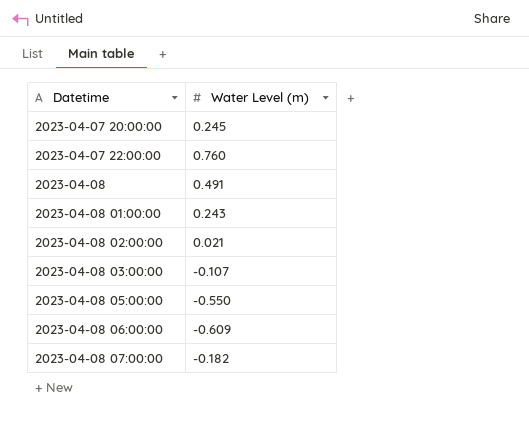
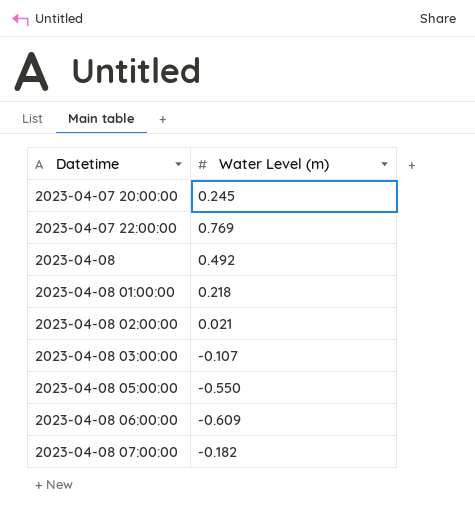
2023-04-07 22:00:00 | Water Level (m): 0.760 -> 0.769
2023-04-08 | Water Level (m): 0.491 -> 0.492
2023-04-08 01:00:00 | Water Level (m): 0.243 -> 0.218

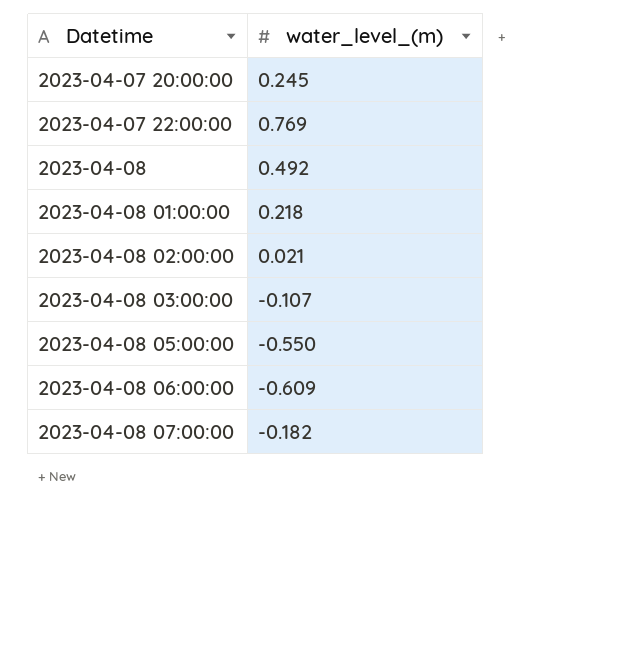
column name: Water Level (m) -> water_level_(m)

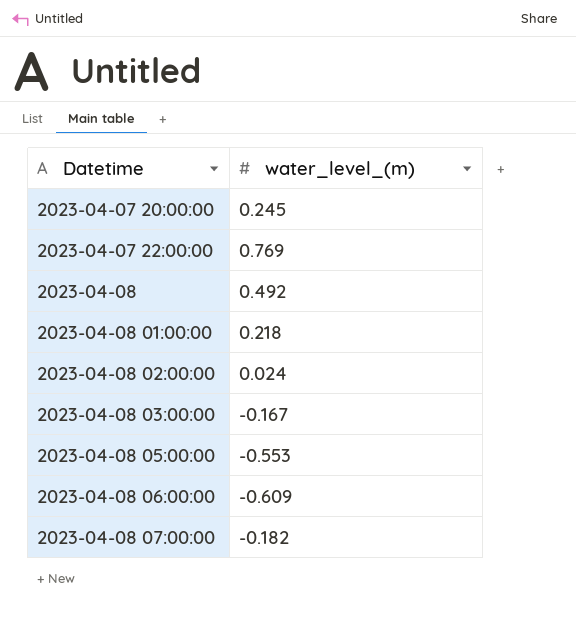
2023-04-08 02:00:00 | water_level_(m): 0.021 -> 0.024
2023-04-08 03:00:00 | water_level_(m): -0.107 -> -0.167
2023-04-08 05:00:00 | water_level_(m): -0.550 -> -0.553

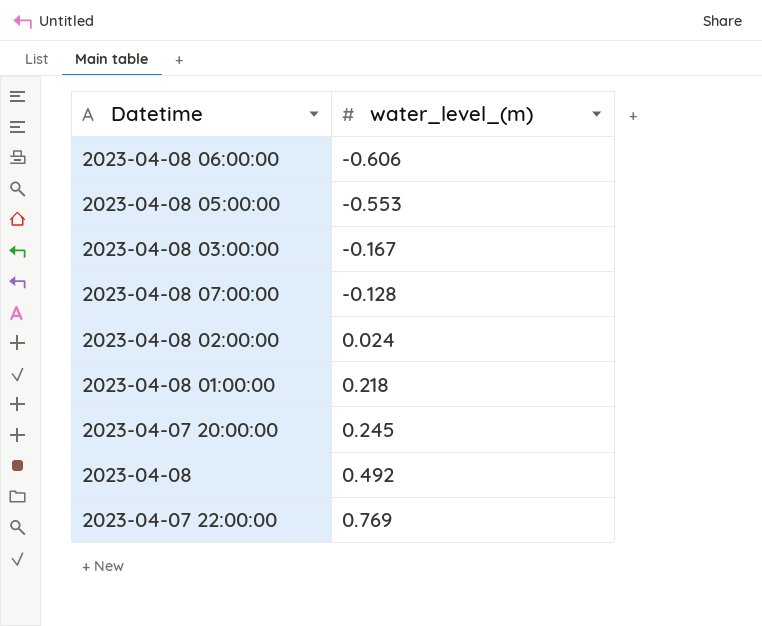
row order: Datetime ascending -> water_level_(m) ascending
2023-04-08 06:00:00 | water_level_(m): -0.609 -> -0.606
2023-04-08 07:00:00 | water_level_(m): -0.182 -> -0.128

